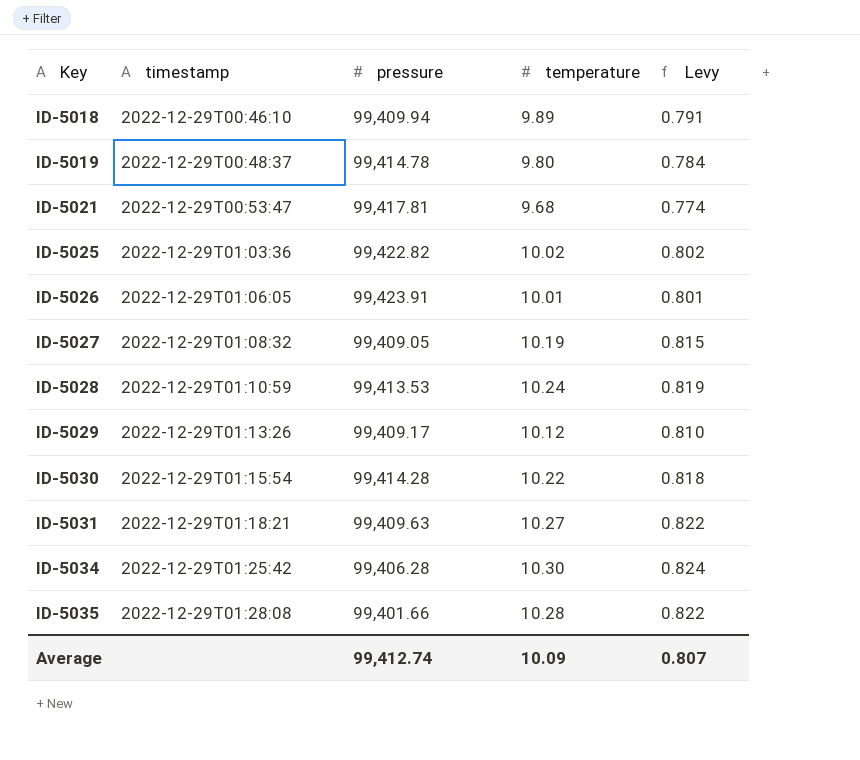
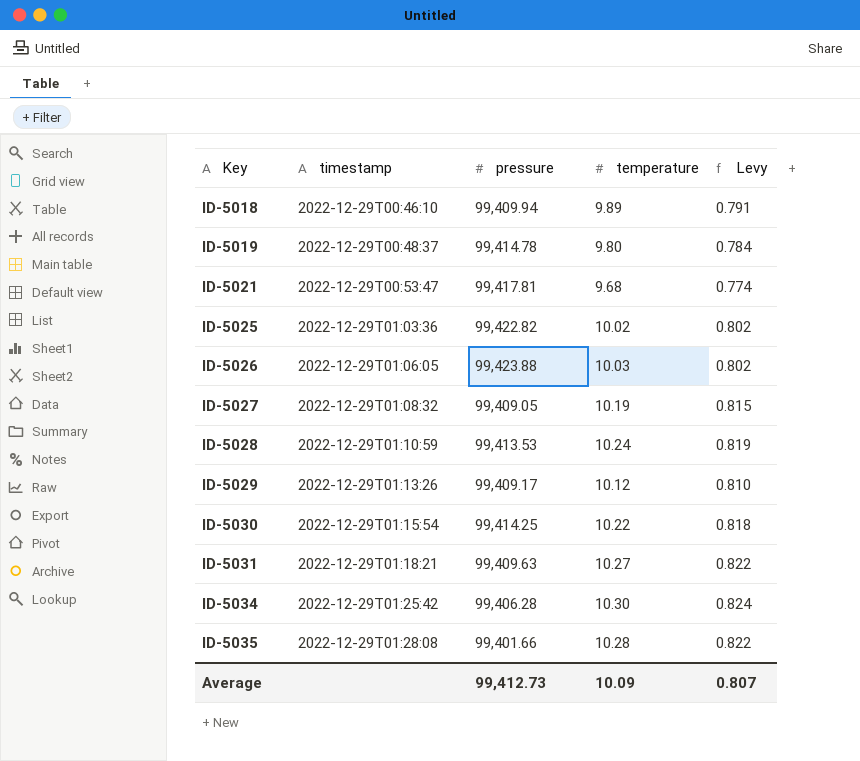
ID-5026 | pressure: 99,423.91 -> 99,423.88
ID-5026 | temperature: 10.01 -> 10.03
ID-5026 | Levy: 0.801 -> 0.802
ID-5030 | pressure: 99,414.28 -> 99,414.25
Average | pressure: 99,412.74 -> 99,412.73

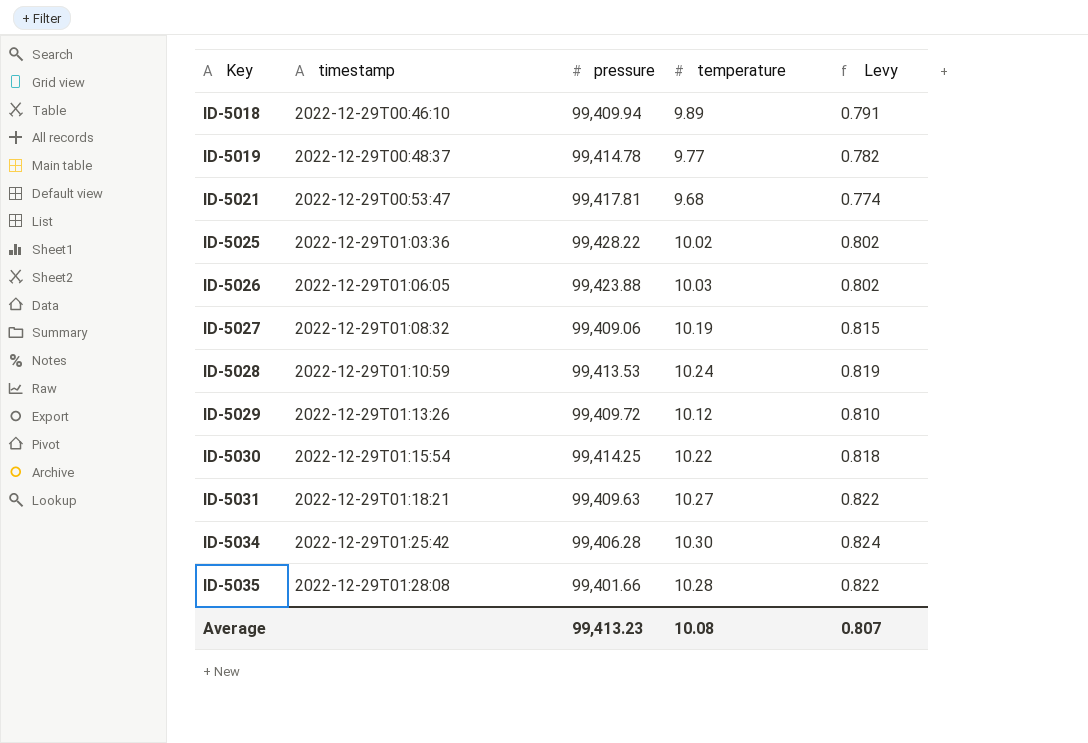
ID-5019 | temperature: 9.80 -> 9.77
ID-5019 | Levy: 0.784 -> 0.782
ID-5025 | pressure: 99,422.82 -> 99,428.22
ID-5027 | pressure: 99,409.05 -> 99,409.06
ID-5029 | pressure: 99,409.17 -> 99,409.72
Average | pressure: 99,412.73 -> 99,413.23
Average | temperature: 10.09 -> 10.08

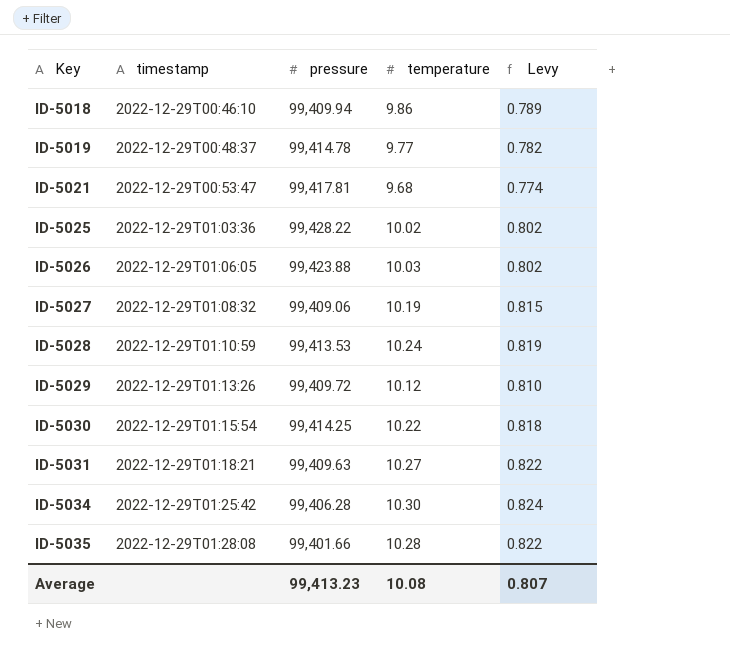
ID-5018 | temperature: 9.89 -> 9.86
ID-5018 | Levy: 0.791 -> 0.789

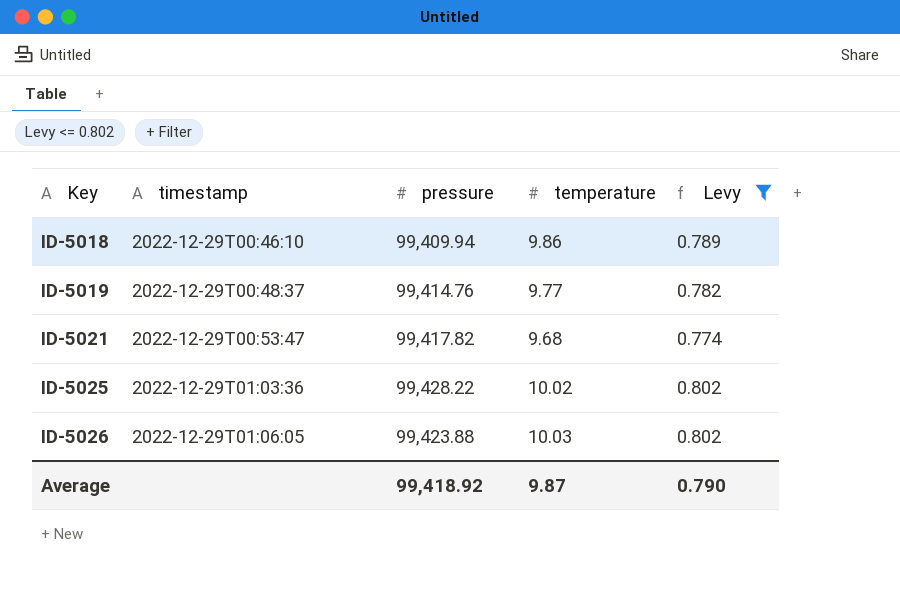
filter: none -> Levy <= 0.802
ID-5019 | pressure: 99,414.78 -> 99,414.76
ID-5021 | pressure: 99,417.81 -> 99,417.82
Average | pressure: 99,413.23 -> 99,418.92
Average | temperature: 10.08 -> 9.87
Average | Levy: 0.807 -> 0.790

